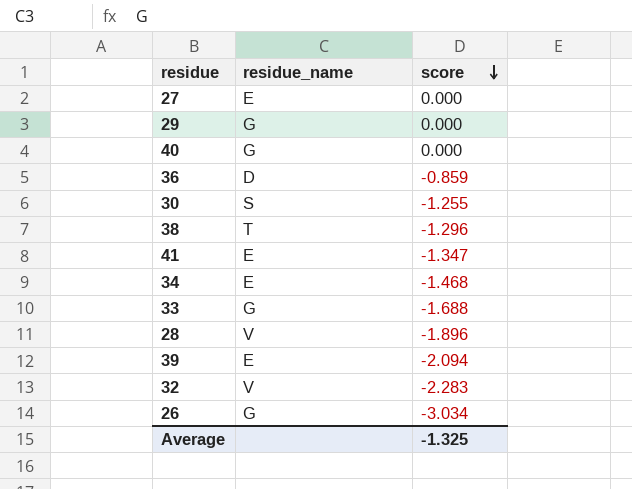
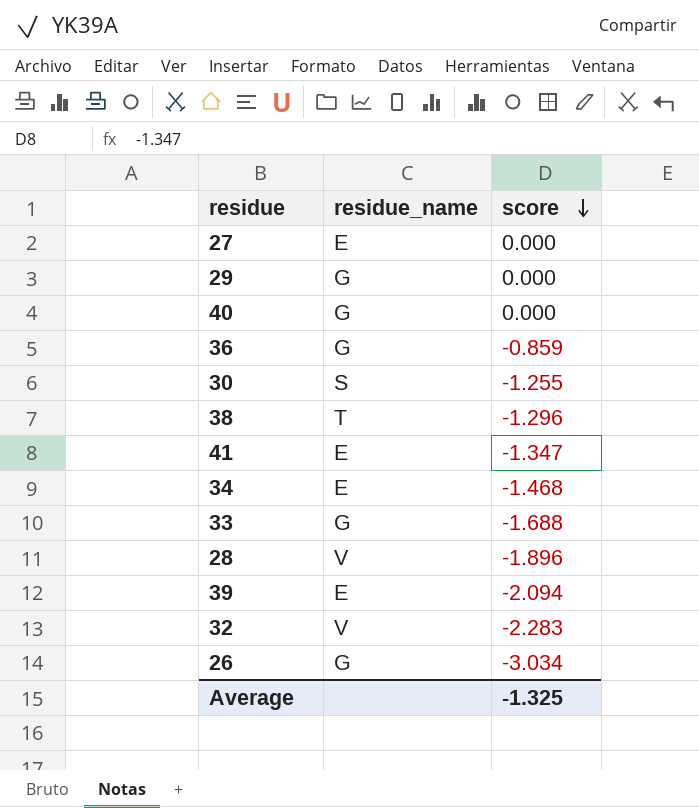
36 | residue_name: D -> G

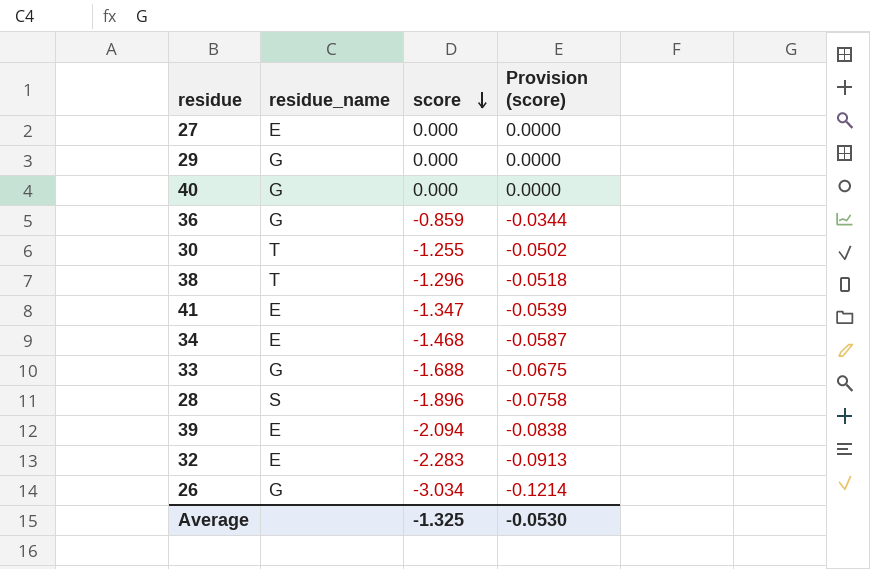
column Provision (score) | formula: none -> [score] * 0.04
30 | residue_name: S -> T
28 | residue_name: V -> S
32 | residue_name: V -> E

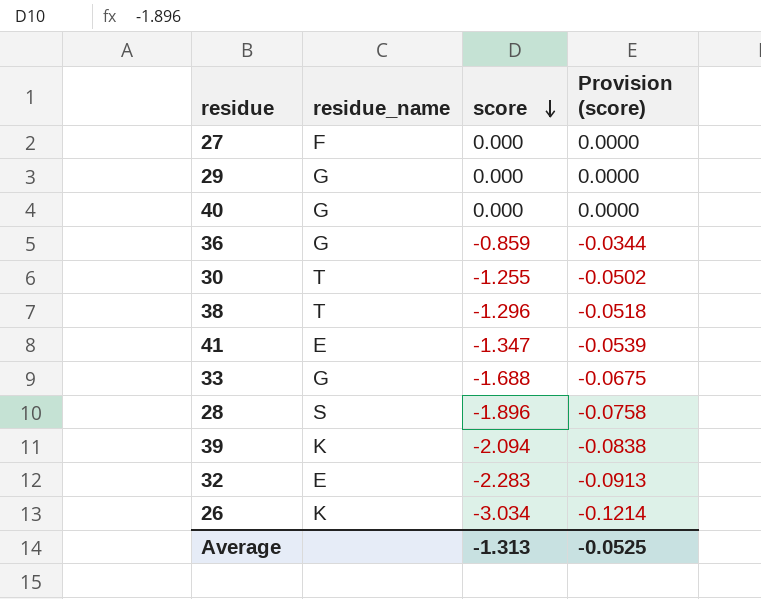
row 34: E | -1.468 | -0.0587 -> none
27 | residue_name: E -> F
39 | residue_name: E -> K
26 | residue_name: G -> K
Average | score: -1.325 -> -1.313
Average | Provision (score): -0.0530 -> -0.0525

